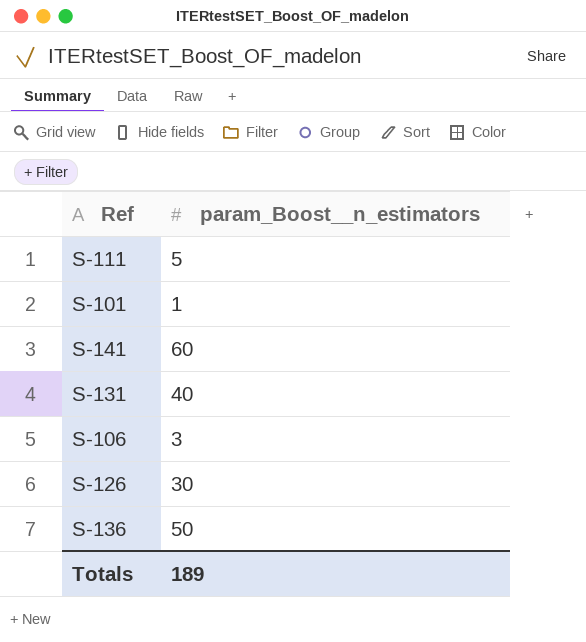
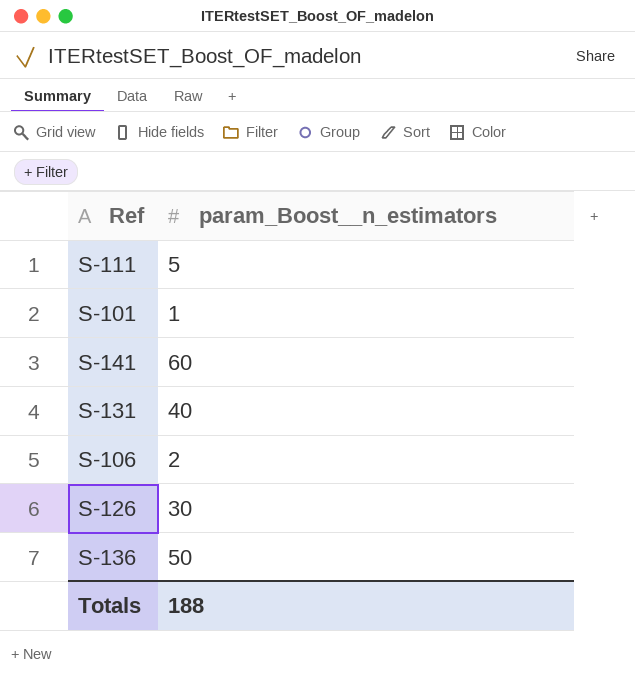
S-106 | param_Boost__n_estimators: 3 -> 2
Totals | param_Boost__n_estimators: 189 -> 188

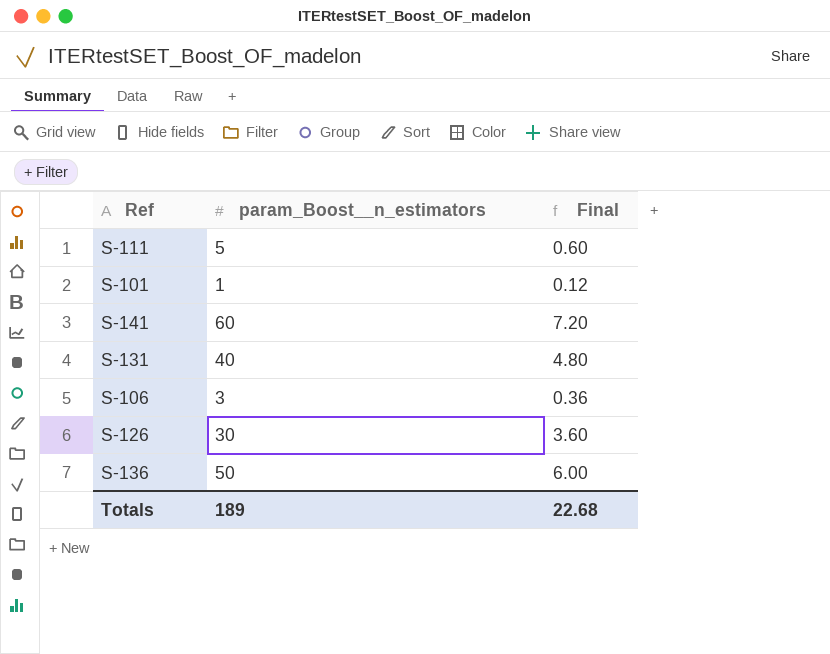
column Final | formula: none -> [param_Boost__n_estimators] * 0.12
S-106 | param_Boost__n_estimators: 2 -> 3
Totals | param_Boost__n_estimators: 188 -> 189

